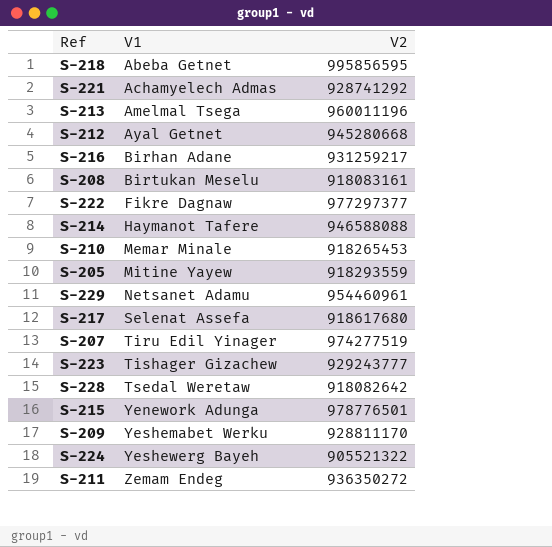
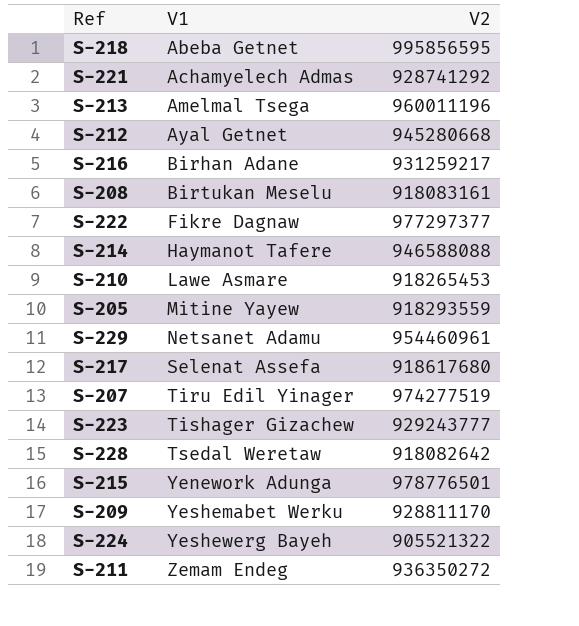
S-210 | V1: Memar Minale -> Lawe Asmare

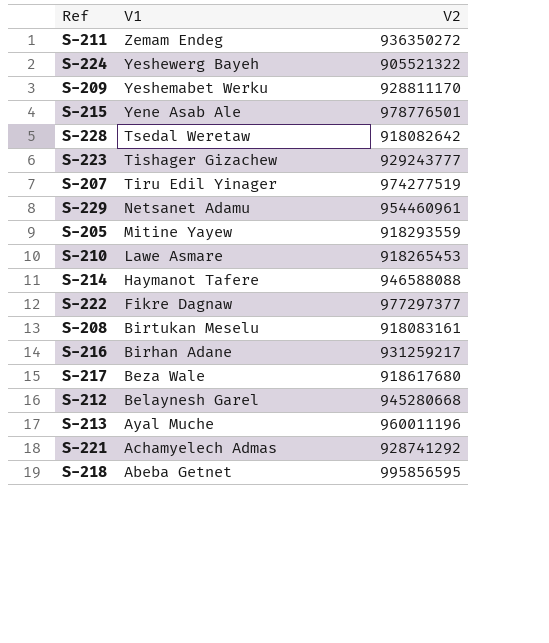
row order: V1 ascending -> V1 descending
S-215 | V1: Yenework Adunga -> Yene Asab Ale
S-217 | V1: Selenat Assefa -> Beza Wale
S-212 | V1: Ayal Getnet -> Belaynesh Garel
S-213 | V1: Amelmal Tsega -> Ayal Muche

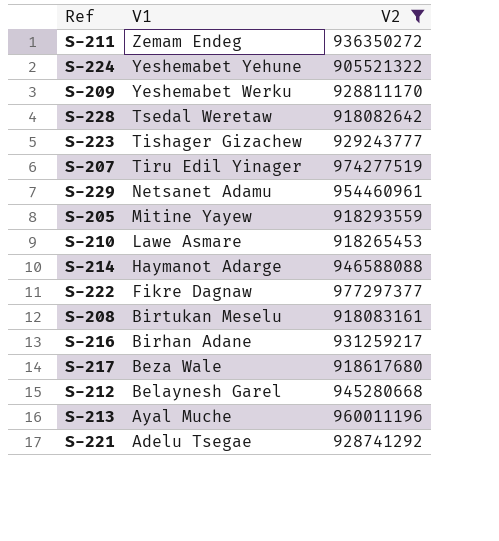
filter: none -> V2 <= 977297377
S-224 | V1: Yeshewerg Bayeh -> Yeshemabet Yehune
S-214 | V1: Haymanot Tafere -> Haymanot Adarge
S-221 | V1: Achamyelech Admas -> Adelu Tsegae

